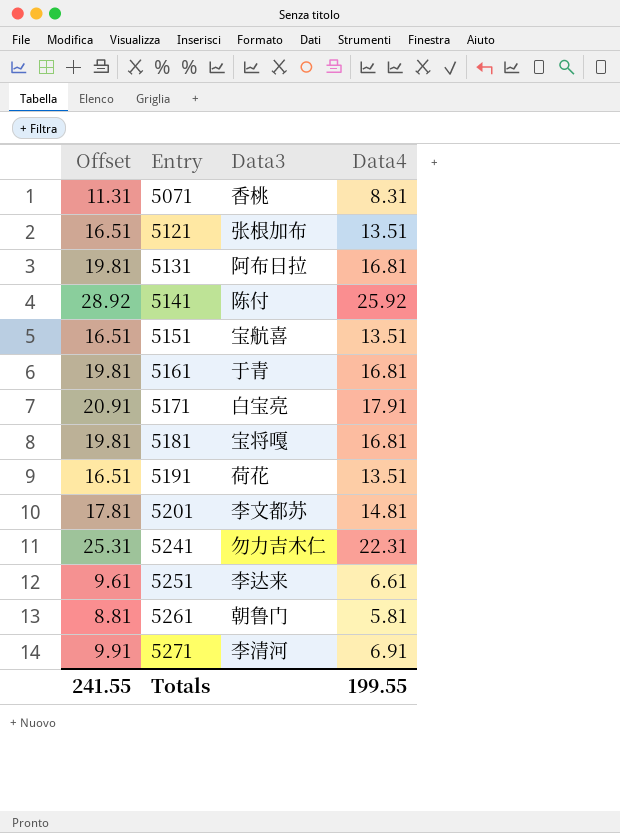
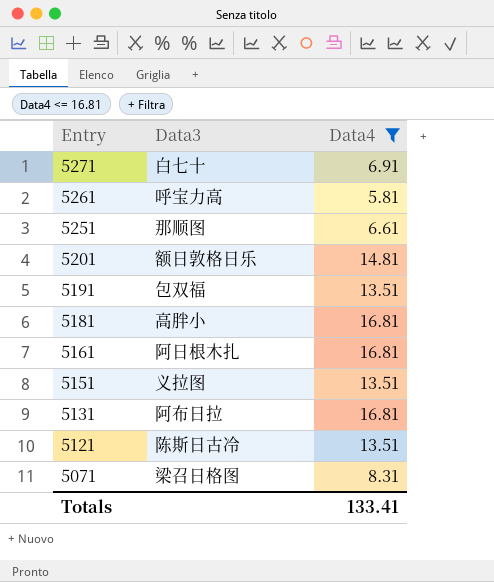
filter: none -> Data4 <= 16.81
row order: Entry ascending -> Entry descending
column Offset | formula: [Data4] + 3 -> none
5271 | Data3: 李清河 -> 白七十
5261 | Data3: 朝鲁门 -> 呼宝力高
5251 | Data3: 李达来 -> 那顺图
5201 | Data3: 李文都苏 -> 额日敦格日乐
5191 | Data3: 荷花 -> 包双福
5181 | Data3: 宝将嘎 -> 高胖小
5161 | Data3: 于青 -> 阿日根木扎
5151 | Data3: 宝航喜 -> 义拉图
5121 | Data3: 张根加布 -> 陈斯日古冷
5071 | Data3: 香桃 -> 梁召日格图
Totals | Data4: 199.55 -> 133.41

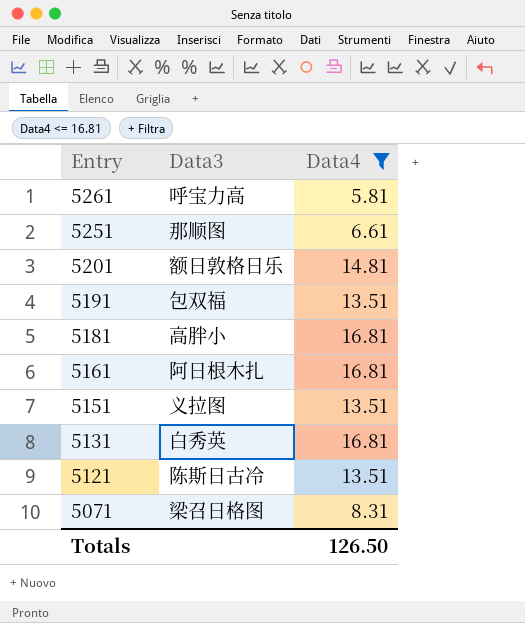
row 5271: 白七十 | 6.91 -> none
5131 | Data3: 阿布日拉 -> 白秀英
Totals | Data4: 133.41 -> 126.50

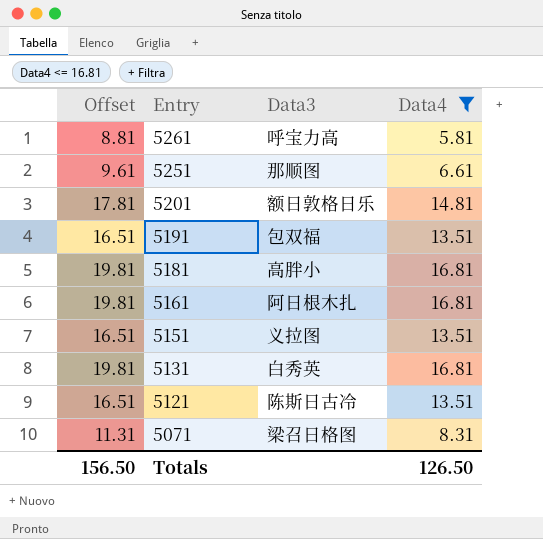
column Offset | formula: none -> [Data4] + 3

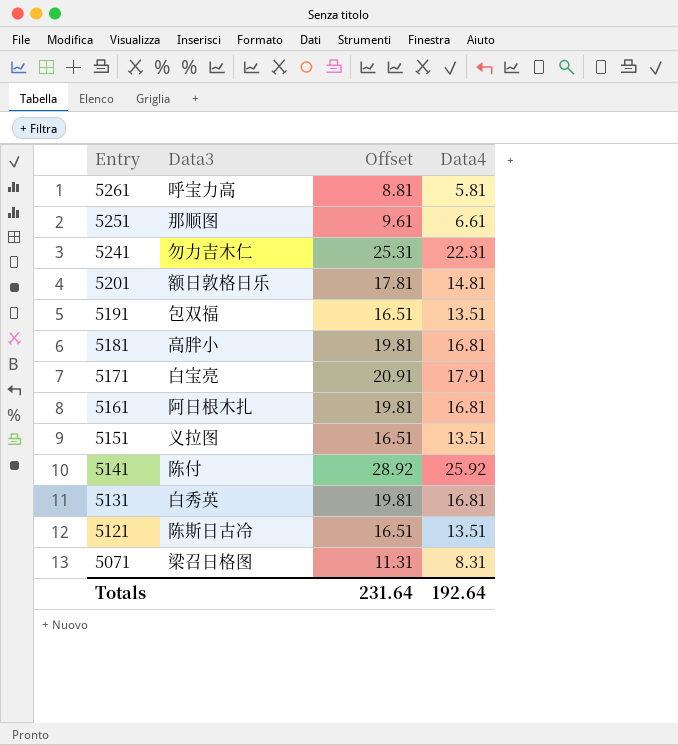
filter: Data4 <= 16.81 -> none
column Offset | position: 1 -> 3
Totals | Offset: 156.50 -> 231.64
Totals | Data4: 126.50 -> 192.64

